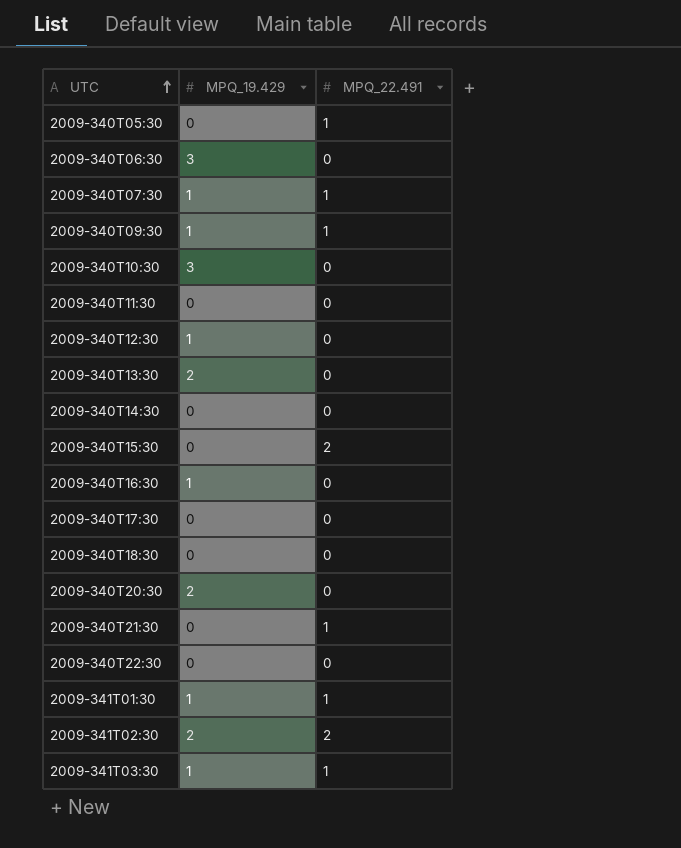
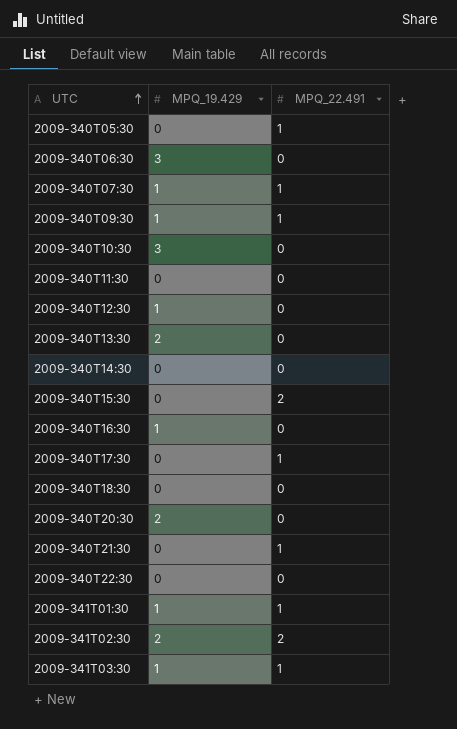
2009-340T17:30 | MPQ_22.491: 0 -> 1

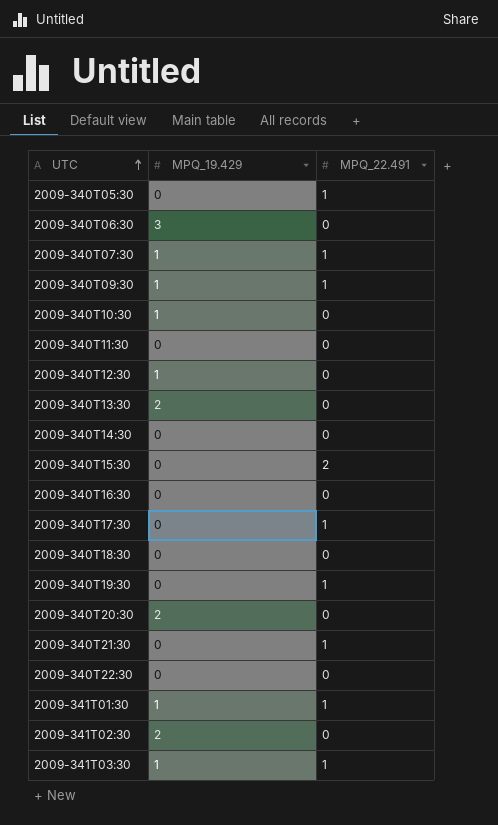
2009-340T10:30 | MPQ_19.429: 3 -> 1
2009-340T16:30 | MPQ_19.429: 1 -> 0
row 2009-340T19:30: none -> 0 | 1
2009-341T02:30 | MPQ_22.491: 2 -> 0

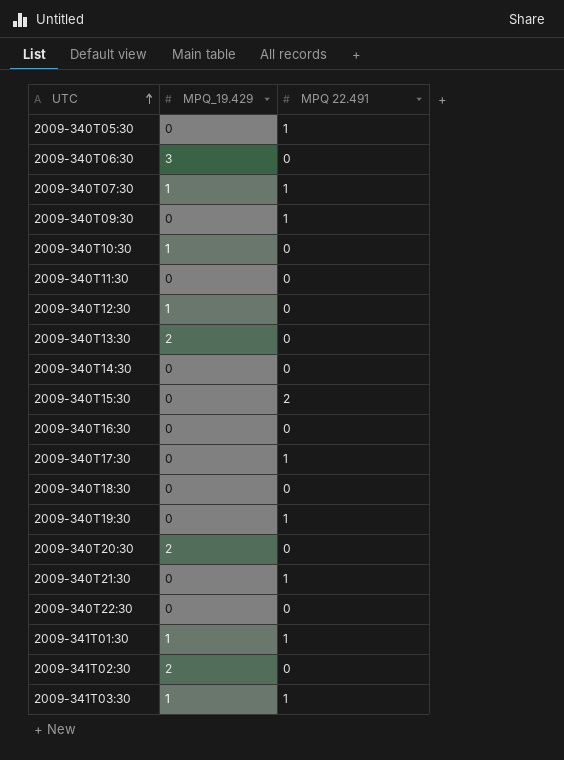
column name: MPQ_22.491 -> MPQ 22.491
2009-340T09:30 | MPQ_19.429: 1 -> 0

